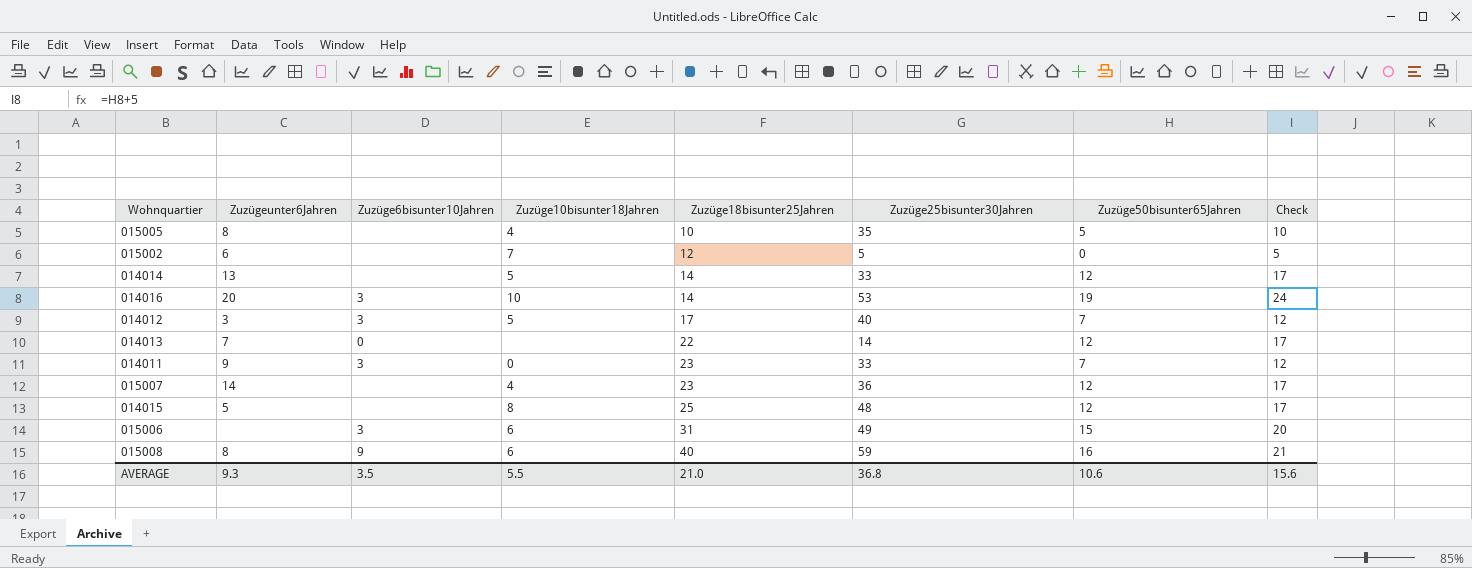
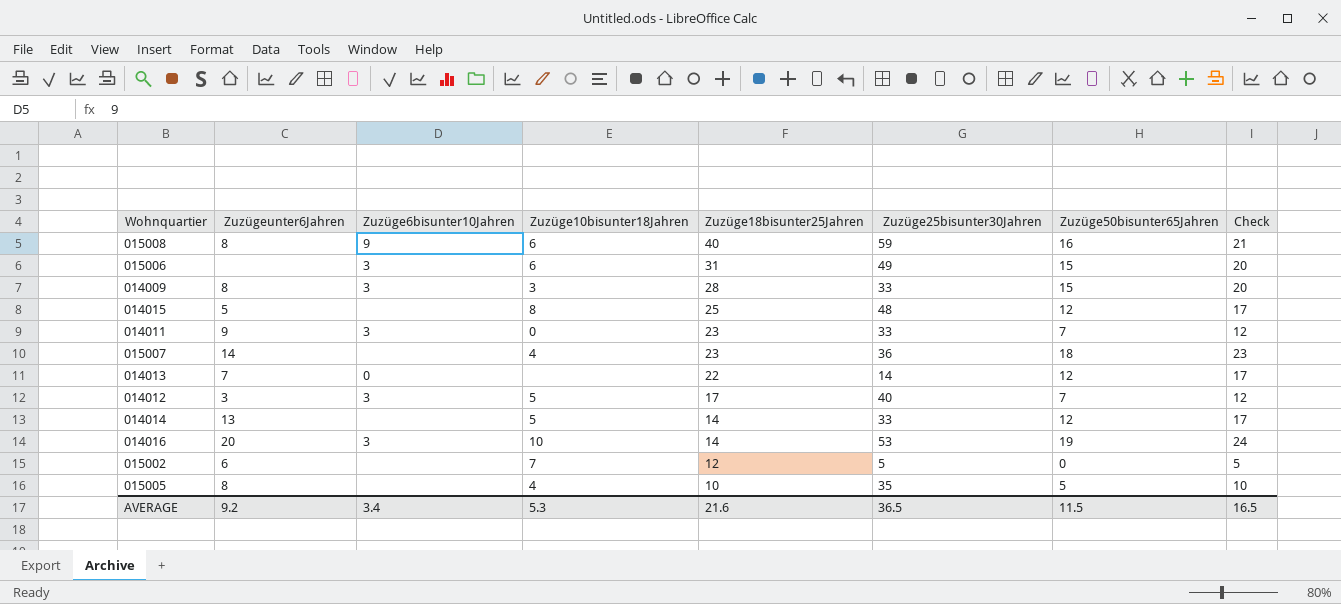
row order: Zuzüge18bisunter25Jahren ascending -> Zuzüge18bisunter25Jahren descending
row 014009: none -> 8 | 3 | 3 | 28 | 33 | 15 | 20
015007 | Zuzüge50bisunter65Jahren: 12 -> 18
015007 | Check: 17 -> 23
AVERAGE | Zuzügeunter6Jahren: 9.3 -> 9.2
AVERAGE | Zuzüge6bisunter10Jahren: 3.5 -> 3.4
AVERAGE | Zuzüge10bisunter18Jahren: 5.5 -> 5.3
AVERAGE | Zuzüge18bisunter25Jahren: 21.0 -> 21.6
AVERAGE | Zuzüge25bisunter30Jahren: 36.8 -> 36.5
AVERAGE | Zuzüge50bisunter65Jahren: 10.6 -> 11.5
AVERAGE | Check: 15.6 -> 16.5

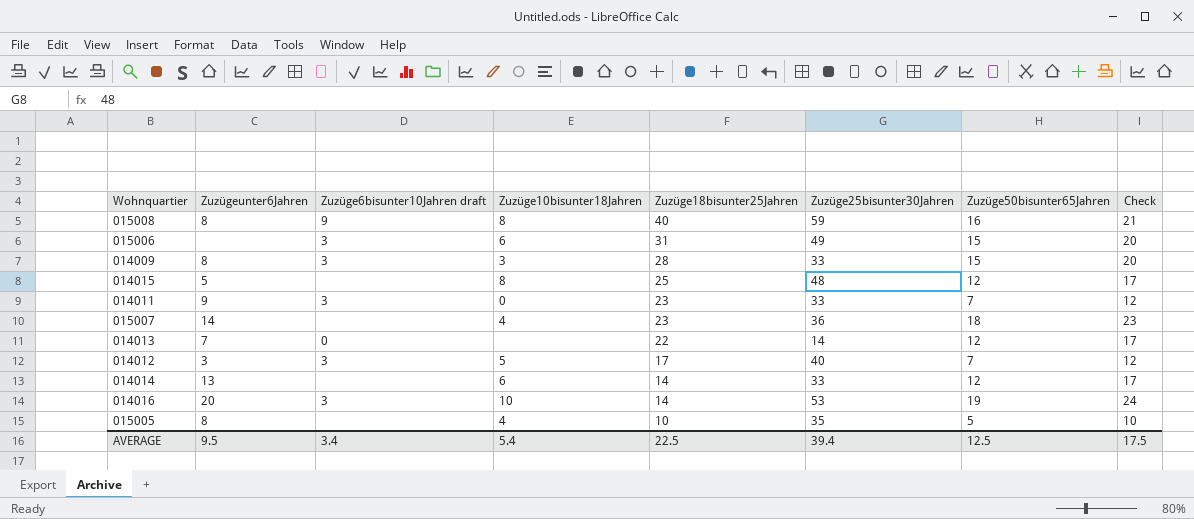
column name: Zuzüge6bisunter10Jahren -> Zuzüge6bisunter10Jahren draft
row 015002: 6 | none | 7 | 12 | 5 | 0 | 5 -> none
015008 | Zuzüge10bisunter18Jahren: 6 -> 8
014014 | Zuzüge10bisunter18Jahren: 5 -> 6
AVERAGE | Zuzügeunter6Jahren: 9.2 -> 9.5
AVERAGE | Zuzüge10bisunter18Jahren: 5.3 -> 5.4
AVERAGE | Zuzüge18bisunter25Jahren: 21.6 -> 22.5
AVERAGE | Zuzüge25bisunter30Jahren: 36.5 -> 39.4
AVERAGE | Zuzüge50bisunter65Jahren: 11.5 -> 12.5
AVERAGE | Check: 16.5 -> 17.5

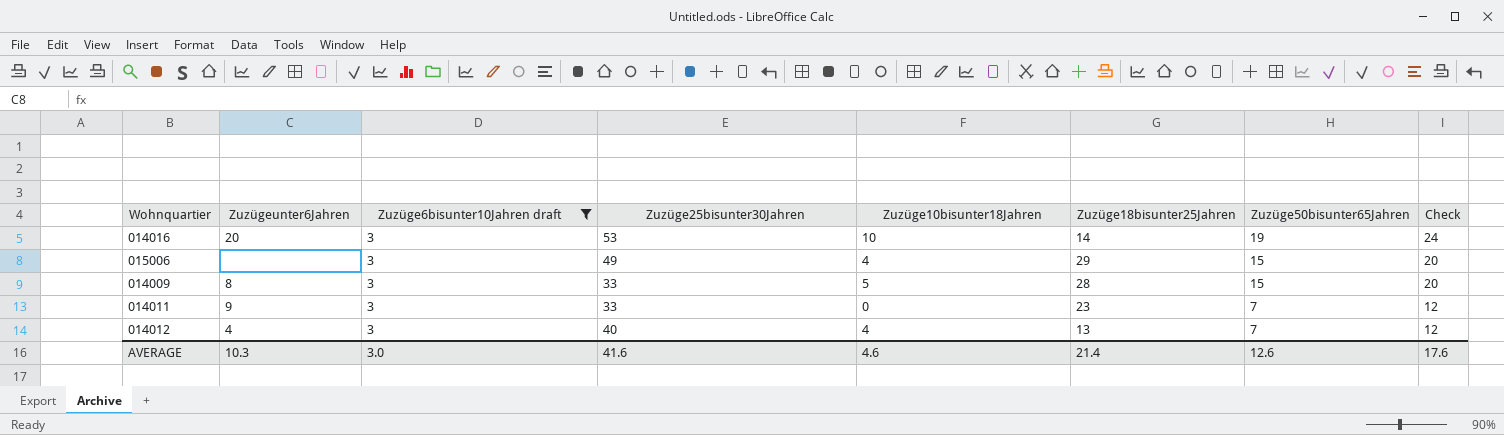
filter: none -> Zuzüge6bisunter10Jahren draft = 3
row order: Zuzüge18bisunter25Jahren descending -> Zuzüge50bisunter65Jahren descending
column Zuzüge25bisunter30Jahren | position: 6 -> 4
015006 | Zuzüge10bisunter18Jahren: 6 -> 4
015006 | Zuzüge18bisunter25Jahren: 31 -> 29
014009 | Zuzüge10bisunter18Jahren: 3 -> 5
014012 | Zuzügeunter6Jahren: 3 -> 4
014012 | Zuzüge10bisunter18Jahren: 5 -> 4
014012 | Zuzüge18bisunter25Jahren: 17 -> 13
AVERAGE | Zuzügeunter6Jahren: 9.5 -> 10.3
AVERAGE | Zuzüge6bisunter10Jahren draft: 3.4 -> 3.0
AVERAGE | Zuzüge25bisunter30Jahren: 39.4 -> 41.6
AVERAGE | Zuzüge10bisunter18Jahren: 5.4 -> 4.6
AVERAGE | Zuzüge18bisunter25Jahren: 22.5 -> 21.4
AVERAGE | Zuzüge50bisunter65Jahren: 12.5 -> 12.6
AVERAGE | Check: 17.5 -> 17.6

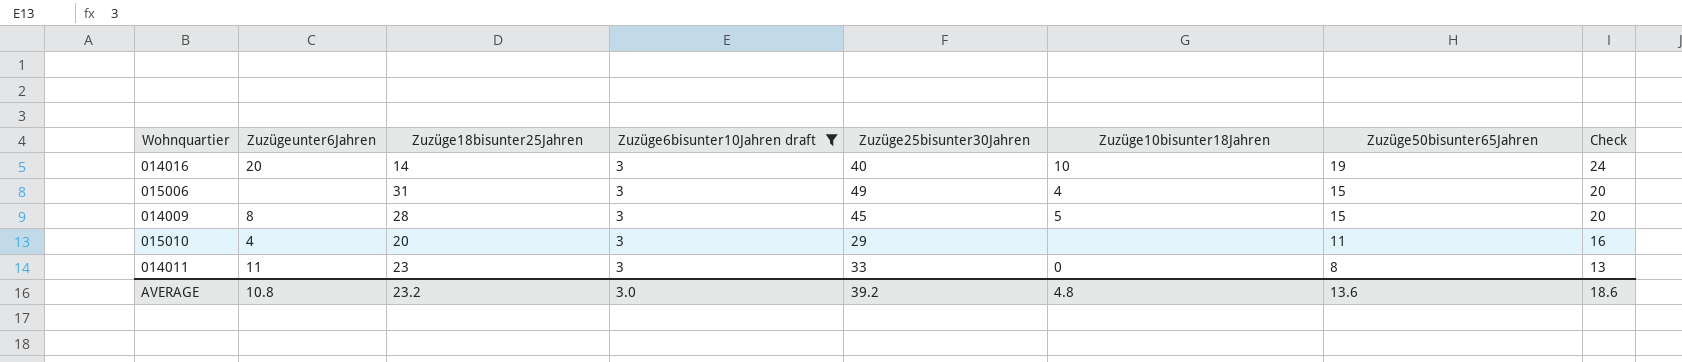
column Zuzüge18bisunter25Jahren | position: 6 -> 3
row 014012: 4 | 3 | 40 | 4 | 13 | 7 | 12 -> none
014016 | Zuzüge25bisunter30Jahren: 53 -> 40
015006 | Zuzüge18bisunter25Jahren: 29 -> 31
014009 | Zuzüge25bisunter30Jahren: 33 -> 45
row 015010: none -> 4 | 20 | 3 | 29 | none | 11 | 16
014011 | Zuzügeunter6Jahren: 9 -> 11
014011 | Zuzüge50bisunter65Jahren: 7 -> 8
014011 | Check: 12 -> 13
AVERAGE | Zuzügeunter6Jahren: 10.3 -> 10.8
AVERAGE | Zuzüge18bisunter25Jahren: 21.4 -> 23.2
AVERAGE | Zuzüge25bisunter30Jahren: 41.6 -> 39.2
AVERAGE | Zuzüge10bisunter18Jahren: 4.6 -> 4.8
AVERAGE | Zuzüge50bisunter65Jahren: 12.6 -> 13.6
AVERAGE | Check: 17.6 -> 18.6

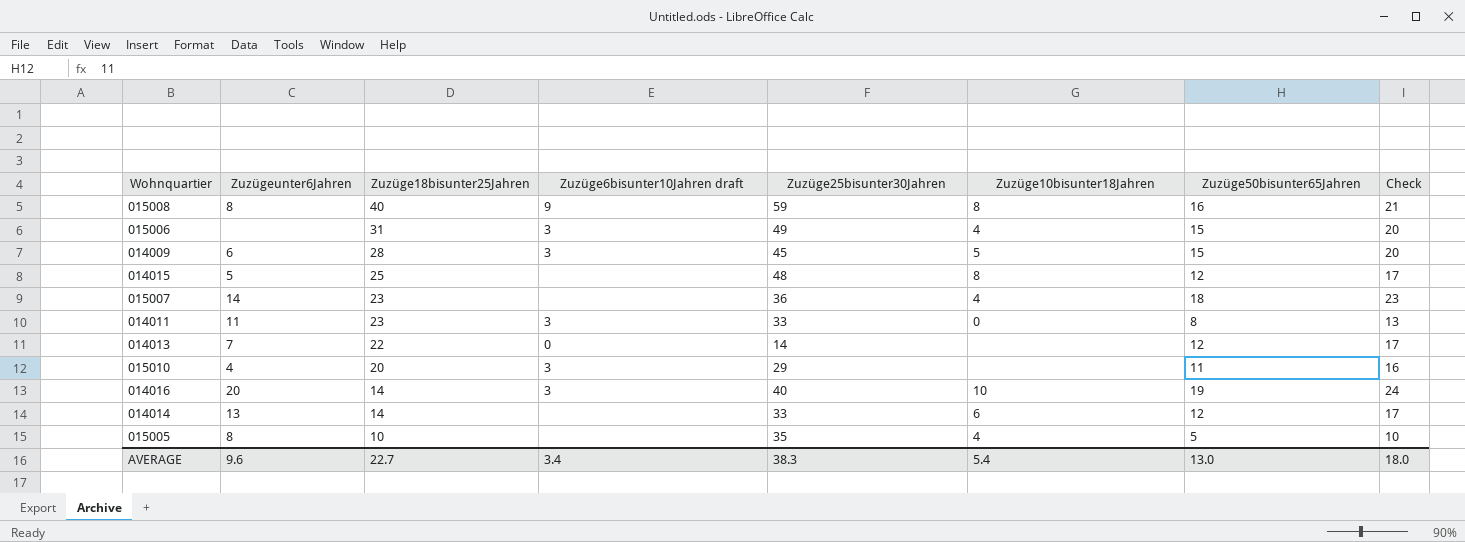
filter: Zuzüge6bisunter10Jahren draft = 3 -> none
row order: Zuzüge50bisunter65Jahren descending -> Zuzüge18bisunter25Jahren descending
014009 | Zuzügeunter6Jahren: 8 -> 6
AVERAGE | Zuzügeunter6Jahren: 10.8 -> 9.6
AVERAGE | Zuzüge18bisunter25Jahren: 23.2 -> 22.7
AVERAGE | Zuzüge6bisunter10Jahren draft: 3.0 -> 3.4
AVERAGE | Zuzüge25bisunter30Jahren: 39.2 -> 38.3
AVERAGE | Zuzüge10bisunter18Jahren: 4.8 -> 5.4
AVERAGE | Zuzüge50bisunter65Jahren: 13.6 -> 13.0
AVERAGE | Check: 18.6 -> 18.0

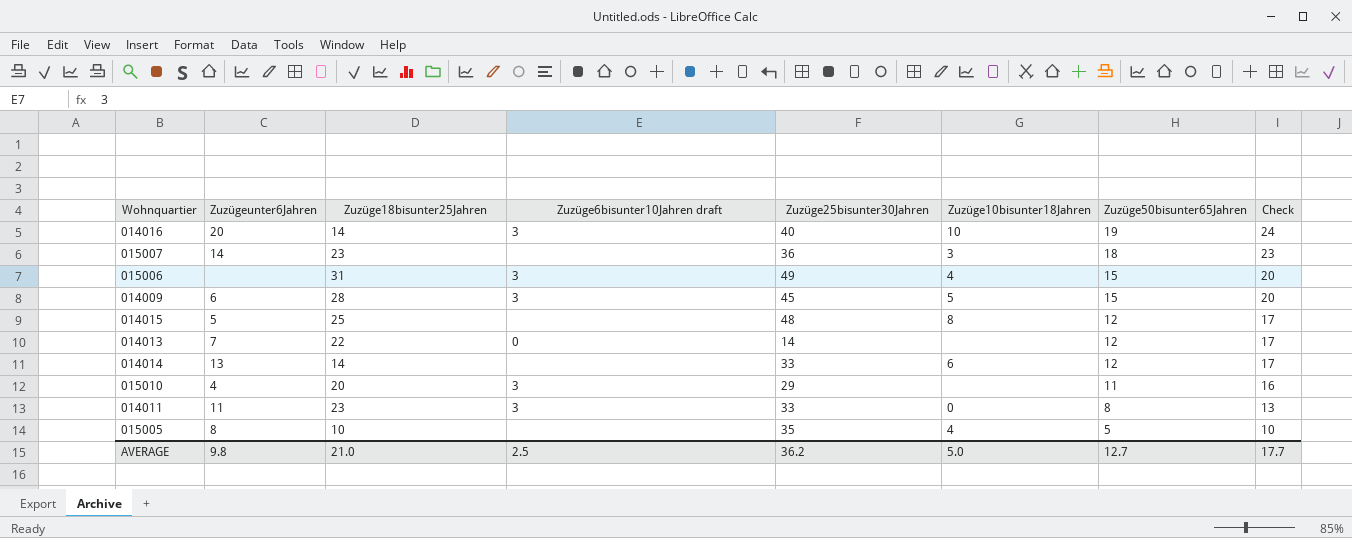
row order: Zuzüge18bisunter25Jahren descending -> Zuzüge50bisunter65Jahren descending
row 015008: 8 | 40 | 9 | 59 | 8 | 16 | 21 -> none
015007 | Zuzüge10bisunter18Jahren: 4 -> 3
AVERAGE | Zuzügeunter6Jahren: 9.6 -> 9.8
AVERAGE | Zuzüge18bisunter25Jahren: 22.7 -> 21.0
AVERAGE | Zuzüge6bisunter10Jahren draft: 3.4 -> 2.5
AVERAGE | Zuzüge25bisunter30Jahren: 38.3 -> 36.2
AVERAGE | Zuzüge10bisunter18Jahren: 5.4 -> 5.0
AVERAGE | Zuzüge50bisunter65Jahren: 13.0 -> 12.7
AVERAGE | Check: 18.0 -> 17.7

